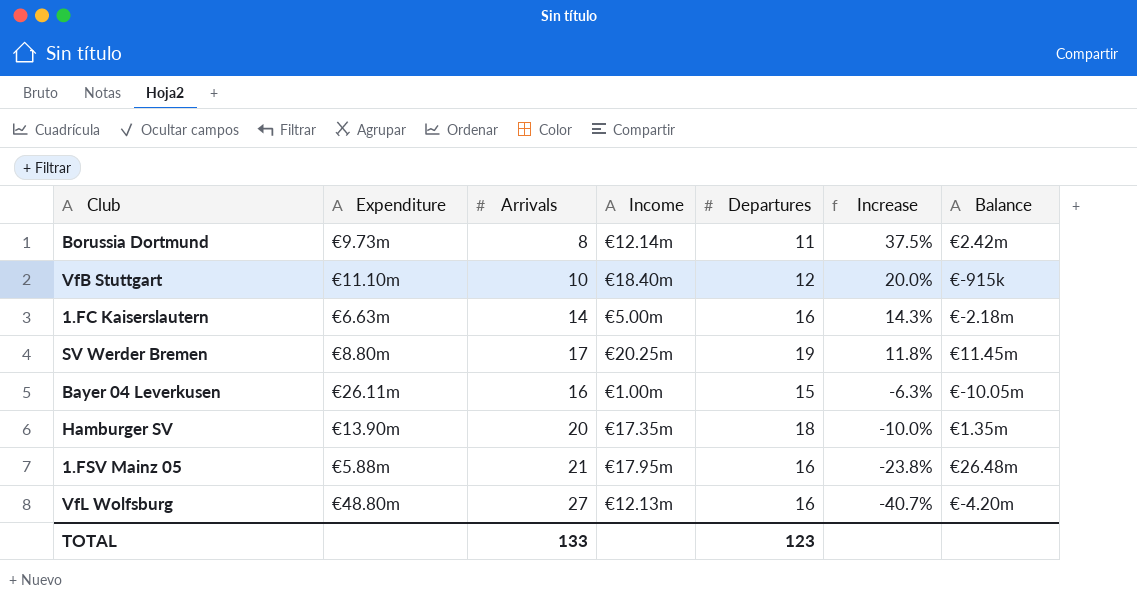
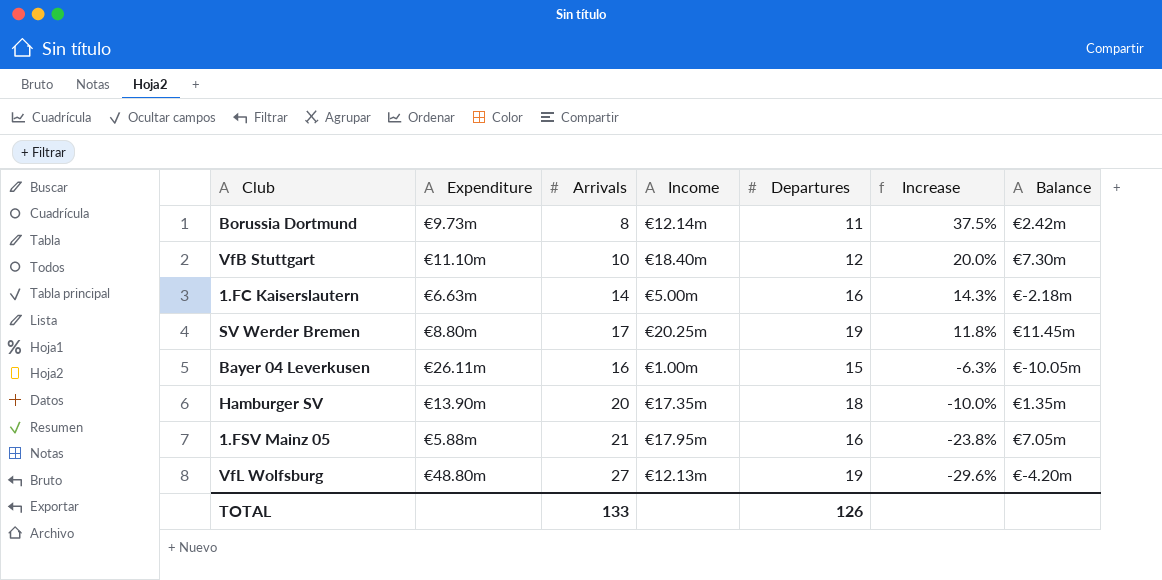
VfB Stuttgart | Balance: €-915k -> €7.30m
1.FSV Mainz 05 | Balance: €26.48m -> €7.05m
VfL Wolfsburg | Departures: 16 -> 19
VfL Wolfsburg | Increase: -40.7% -> -29.6%
TOTAL | Departures: 123 -> 126

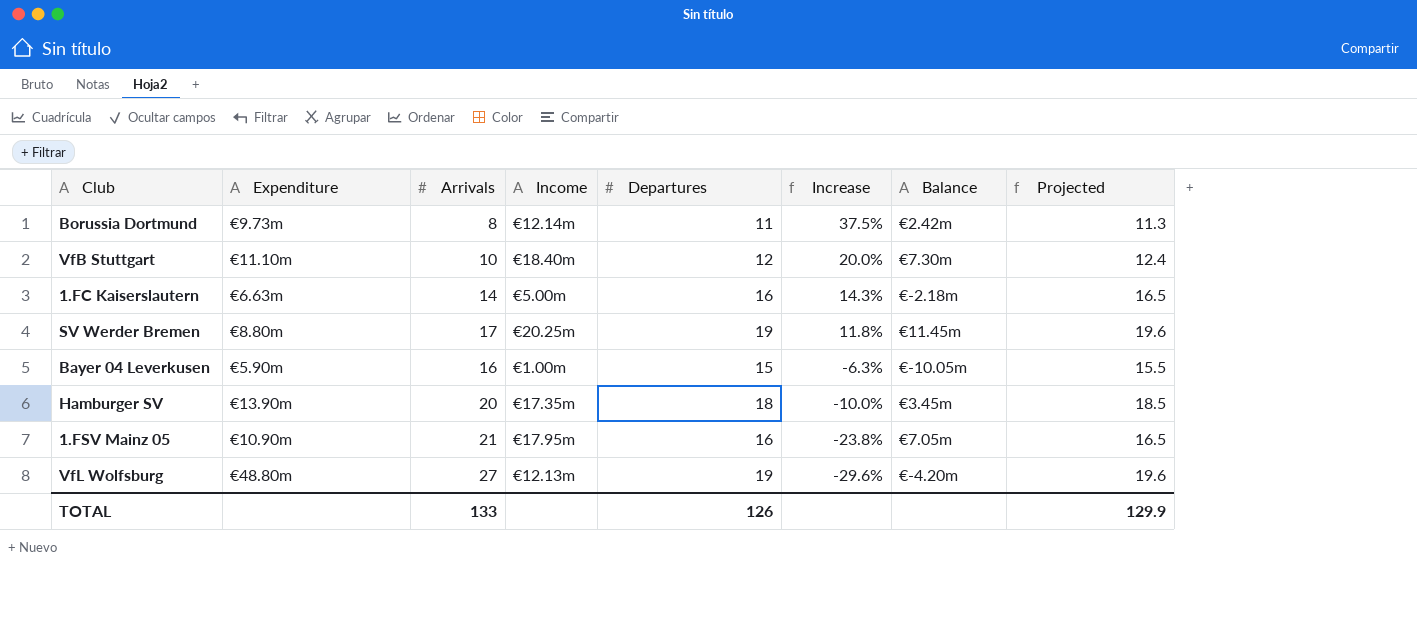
column Projected | formula: none -> [Departures] * 1.03
Bayer 04 Leverkusen | Expenditure: €26.11m -> €5.90m
Hamburger SV | Balance: €1.35m -> €3.45m
1.FSV Mainz 05 | Expenditure: €5.88m -> €10.90m

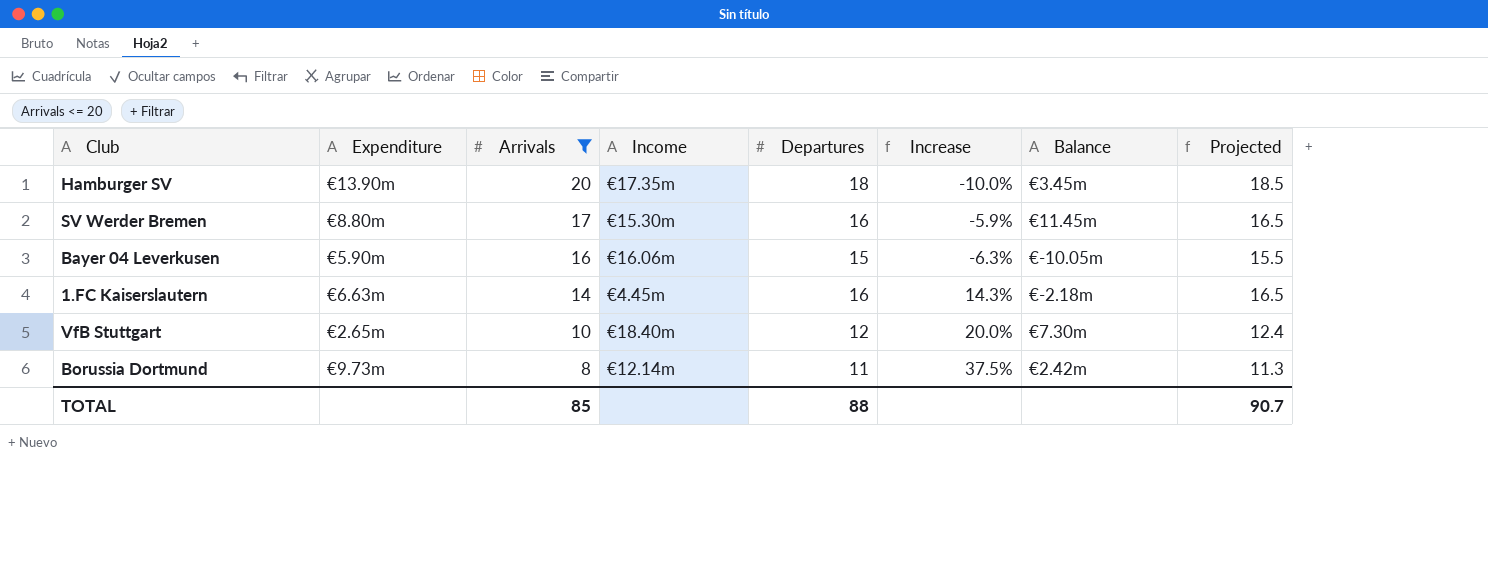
filter: none -> Arrivals <= 20
row order: Increase descending -> Arrivals descending
SV Werder Bremen | Income: €20.25m -> €15.30m
SV Werder Bremen | Departures: 19 -> 16
SV Werder Bremen | Increase: 11.8% -> -5.9%
SV Werder Bremen | Projected: 19.6 -> 16.5
Bayer 04 Leverkusen | Income: €1.00m -> €16.06m
1.FC Kaiserslautern | Income: €5.00m -> €4.45m
VfB Stuttgart | Expenditure: €11.10m -> €2.65m
TOTAL | Arrivals: 133 -> 85
TOTAL | Departures: 126 -> 88
TOTAL | Projected: 129.9 -> 90.7

